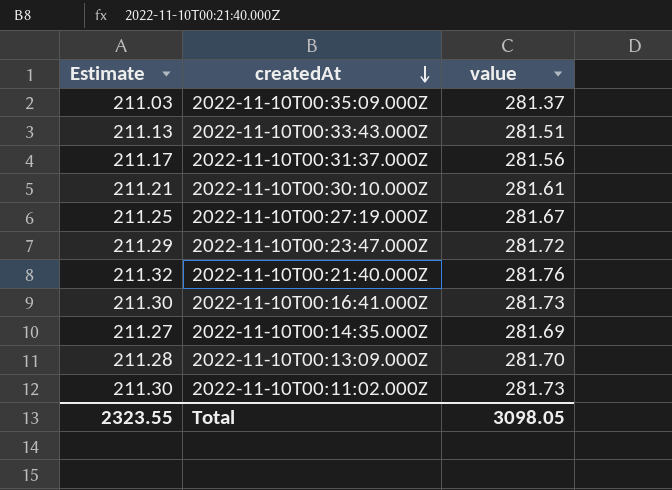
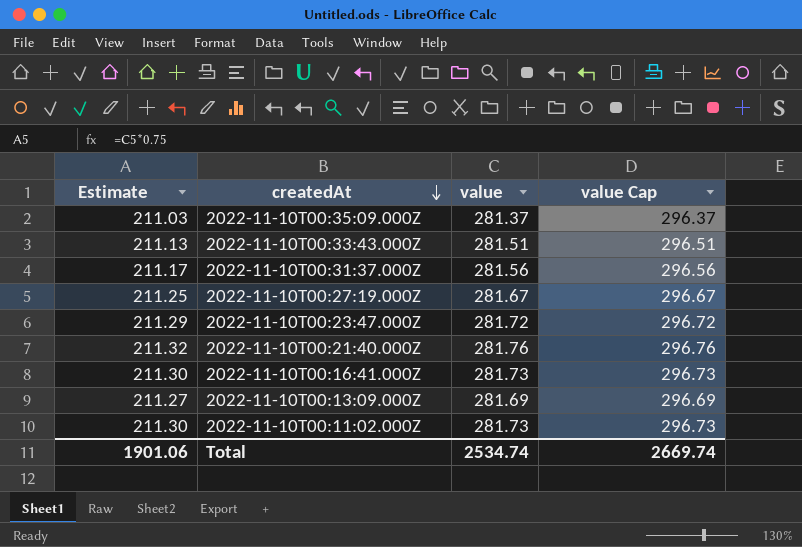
column value Cap | formula: none -> [value] + 15
row 2022-11-10T00:30:10.000Z: 211.21 | 281.61 -> none
row 2022-11-10T00:14:35.000Z: 211.27 | 281.69 -> none
2022-11-10T00:13:09.000Z | Estimate: 211.28 -> 211.27
2022-11-10T00:13:09.000Z | value: 281.70 -> 281.69
Total | Estimate: 2323.55 -> 1901.06
Total | value: 3098.05 -> 2534.74

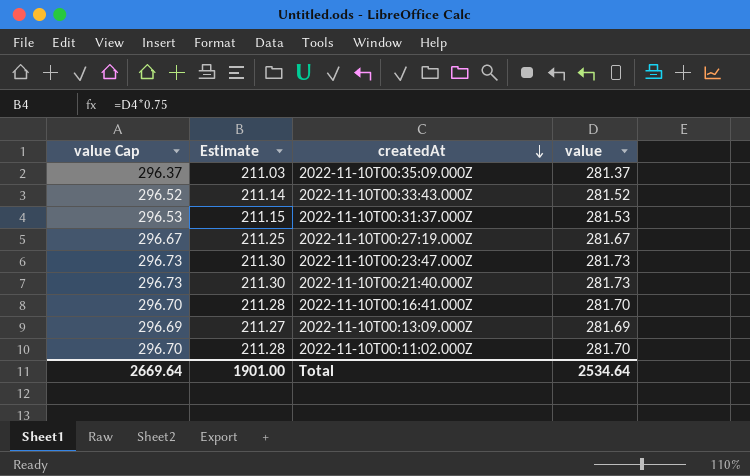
column value Cap | position: 4 -> 1
2022-11-10T00:33:43.000Z | value Cap: 296.51 -> 296.52
2022-11-10T00:33:43.000Z | Estimate: 211.13 -> 211.14
2022-11-10T00:33:43.000Z | value: 281.51 -> 281.52
2022-11-10T00:31:37.000Z | value Cap: 296.56 -> 296.53
2022-11-10T00:31:37.000Z | Estimate: 211.17 -> 211.15
2022-11-10T00:31:37.000Z | value: 281.56 -> 281.53
2022-11-10T00:23:47.000Z | value Cap: 296.72 -> 296.73
2022-11-10T00:23:47.000Z | Estimate: 211.29 -> 211.30
2022-11-10T00:23:47.000Z | value: 281.72 -> 281.73
2022-11-10T00:21:40.000Z | value Cap: 296.76 -> 296.73
2022-11-10T00:21:40.000Z | Estimate: 211.32 -> 211.30
2022-11-10T00:21:40.000Z | value: 281.76 -> 281.73
2022-11-10T00:16:41.000Z | value Cap: 296.73 -> 296.70
2022-11-10T00:16:41.000Z | Estimate: 211.30 -> 211.28
2022-11-10T00:16:41.000Z | value: 281.73 -> 281.70
2022-11-10T00:11:02.000Z | value Cap: 296.73 -> 296.70
2022-11-10T00:11:02.000Z | Estimate: 211.30 -> 211.28
2022-11-10T00:11:02.000Z | value: 281.73 -> 281.70
Total | value Cap: 2669.74 -> 2669.64
Total | Estimate: 1901.06 -> 1901.00
Total | value: 2534.74 -> 2534.64

